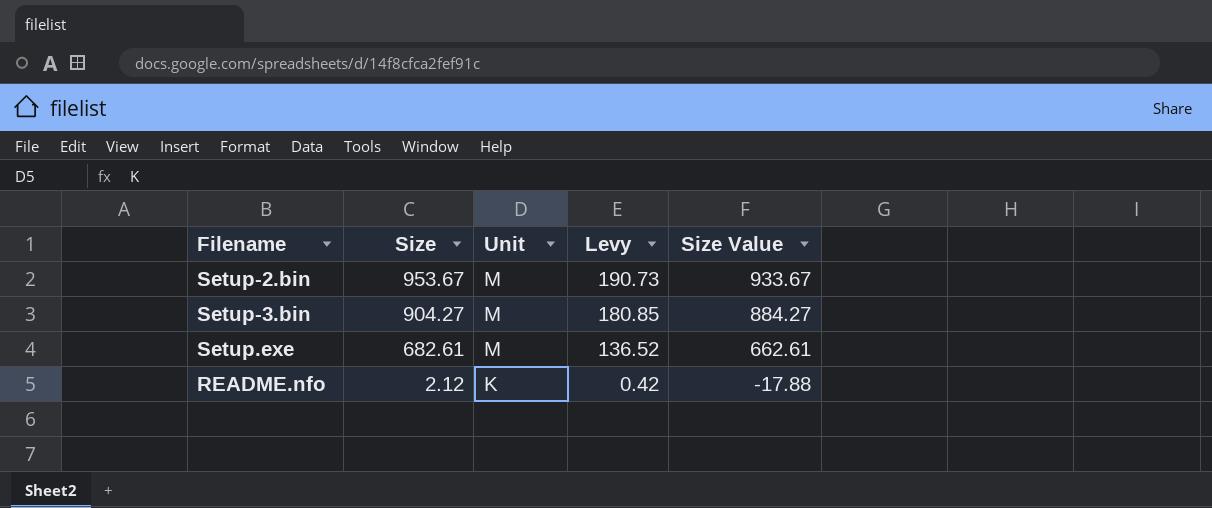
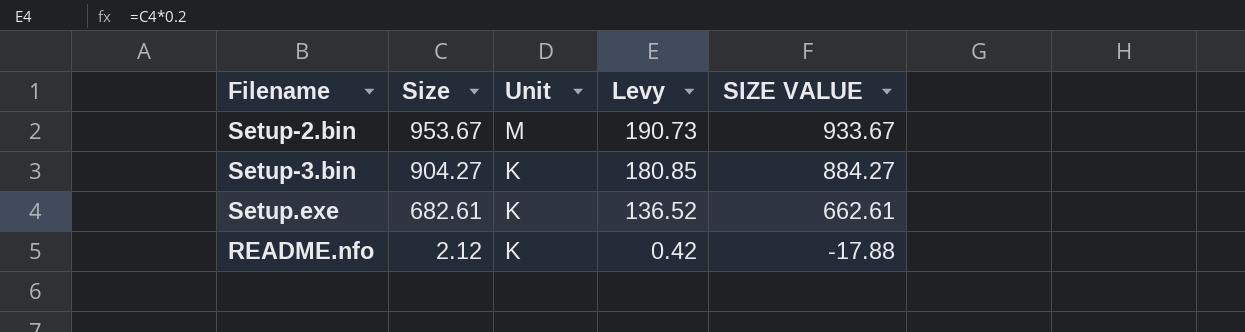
column name: Size Value -> SIZE VALUE
Setup-3.bin | Unit: M -> K
Setup.exe | Unit: M -> K

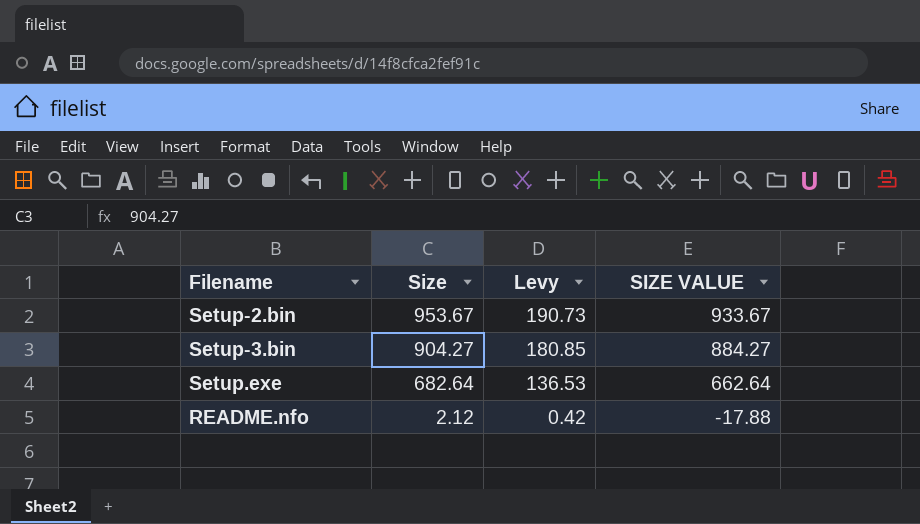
column Unit | position: 3 -> none
Setup.exe | Size: 682.61 -> 682.64
Setup.exe | Levy: 136.52 -> 136.53
Setup.exe | SIZE VALUE: 662.61 -> 662.64

